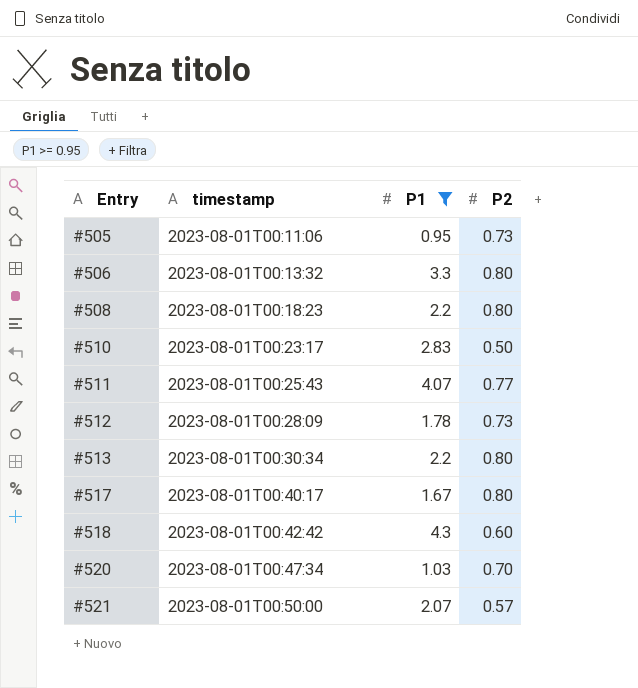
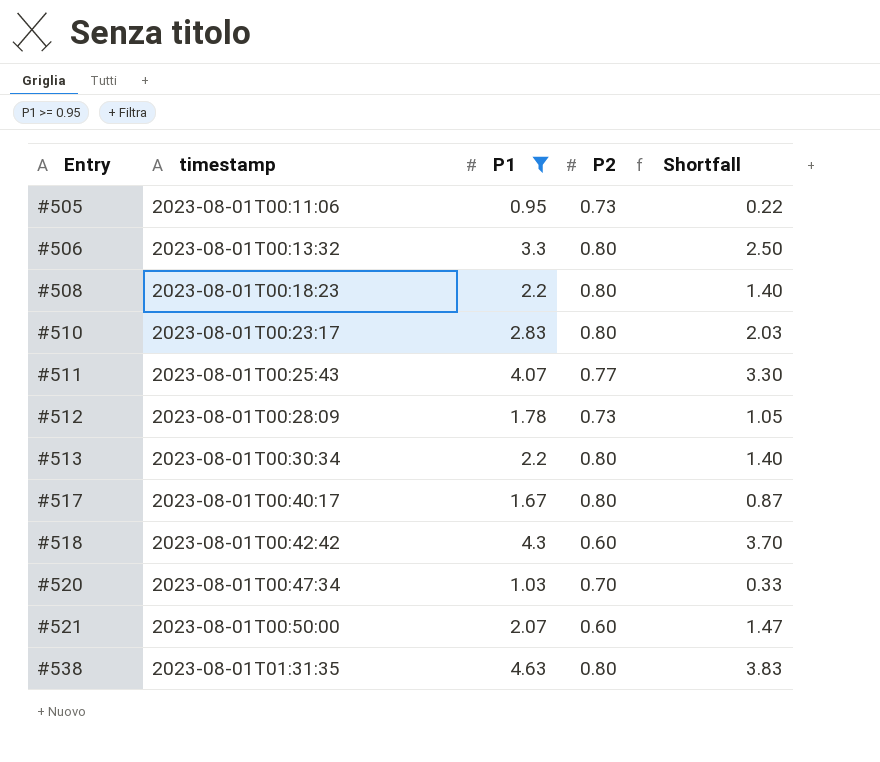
column Shortfall | formula: none -> [P1] - [P2]
#510 | P2: 0.50 -> 0.80
#521 | P2: 0.57 -> 0.60
row #538: none -> 2023-08-01T01:31:35 | 4.63 | 0.80 | 3.83

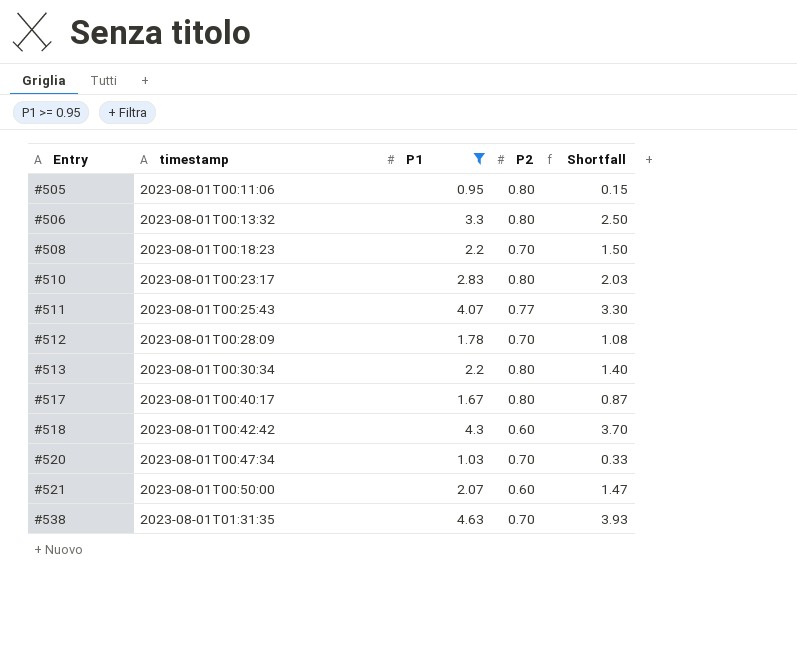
#505 | P2: 0.73 -> 0.80
#505 | Shortfall: 0.22 -> 0.15
#508 | P2: 0.80 -> 0.70
#508 | Shortfall: 1.40 -> 1.50
#512 | P2: 0.73 -> 0.70
#512 | Shortfall: 1.05 -> 1.08
#538 | P2: 0.80 -> 0.70
#538 | Shortfall: 3.83 -> 3.93

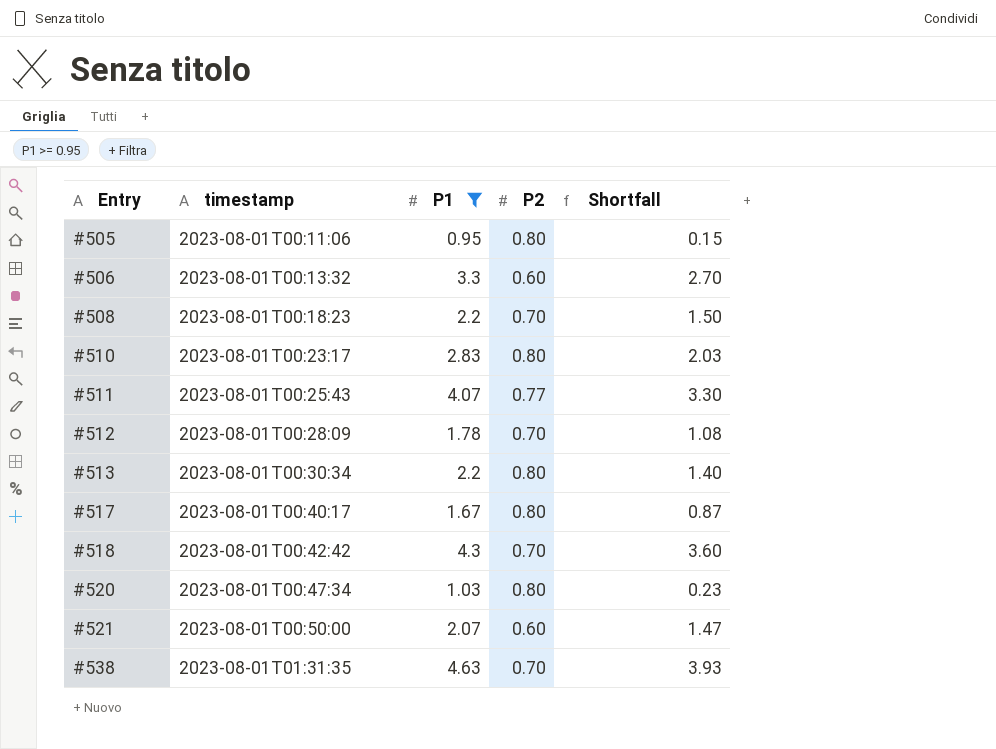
#506 | P2: 0.80 -> 0.60
#506 | Shortfall: 2.50 -> 2.70
#518 | P2: 0.60 -> 0.70
#518 | Shortfall: 3.70 -> 3.60
#520 | P2: 0.70 -> 0.80
#520 | Shortfall: 0.33 -> 0.23

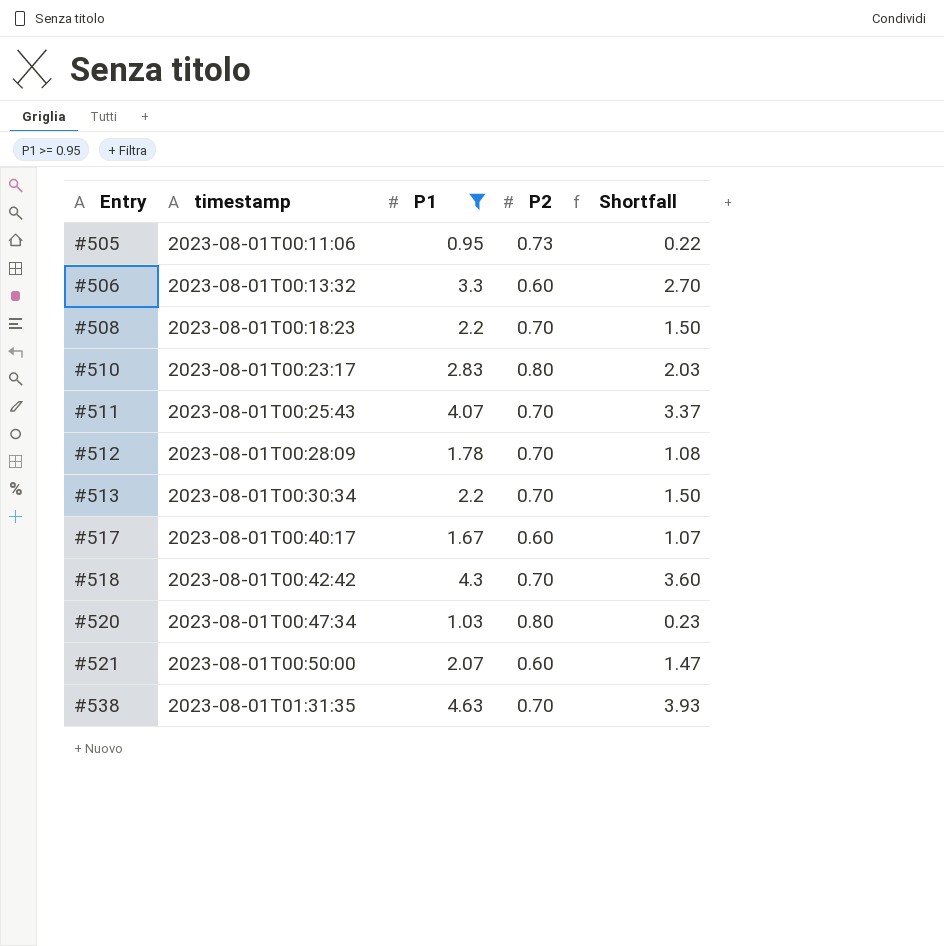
#505 | P2: 0.80 -> 0.73
#505 | Shortfall: 0.15 -> 0.22
#511 | P2: 0.77 -> 0.70
#511 | Shortfall: 3.30 -> 3.37
#513 | P2: 0.80 -> 0.70
#513 | Shortfall: 1.40 -> 1.50
#517 | P2: 0.80 -> 0.60
#517 | Shortfall: 0.87 -> 1.07

